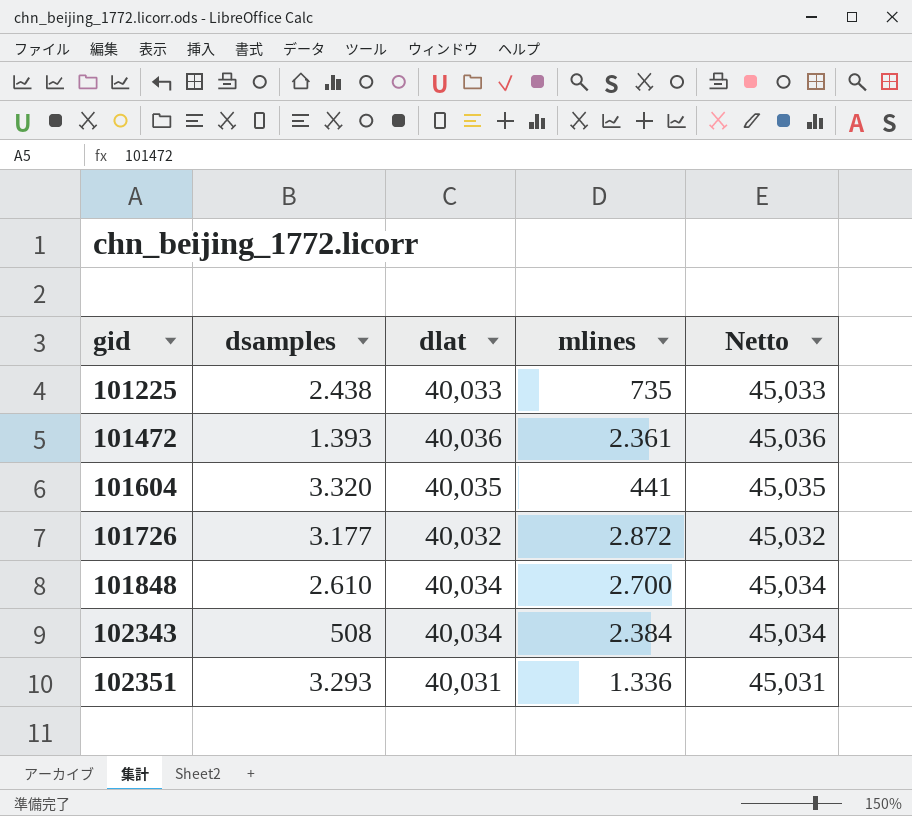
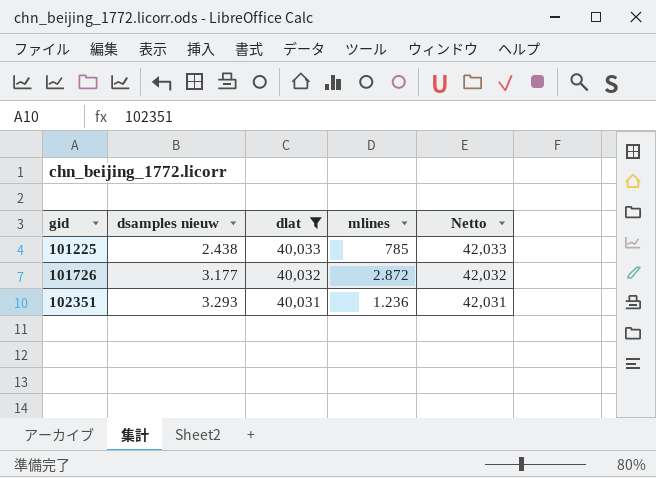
filter: none -> dlat <= 40,033
column name: dsamples -> dsamples nieuw
column Netto | formula: [dlat] + 5 -> [dlat] + 2
101225 | mlines: 735 -> 785
102351 | mlines: 1.336 -> 1.236

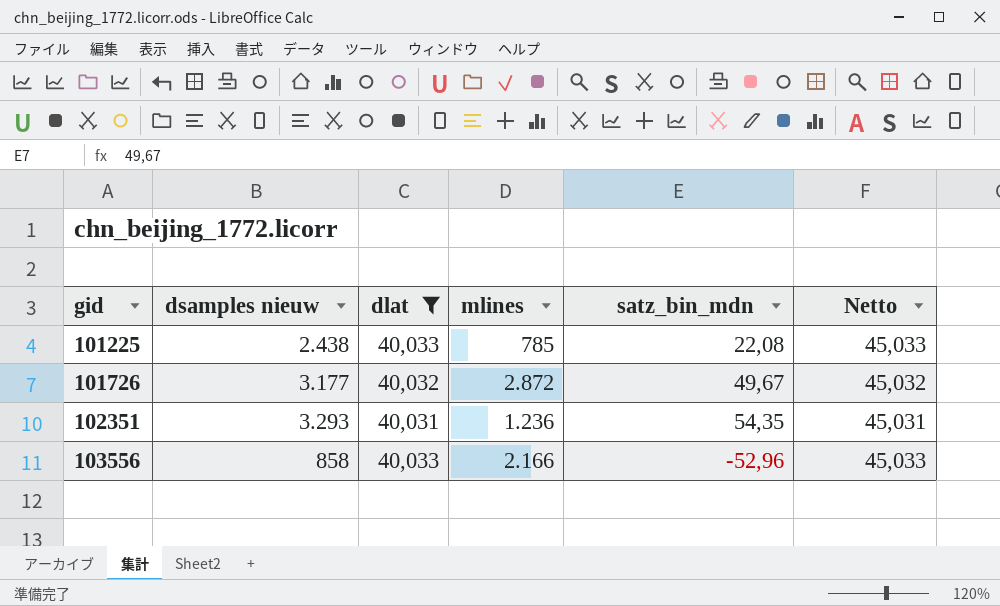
column satz_bin_mdn | position: none -> 5
column Netto | formula: [dlat] + 2 -> [dlat] + 5
row 103556: none -> 858 | 40,033 | 2.166 | -52,96 | 45,033

